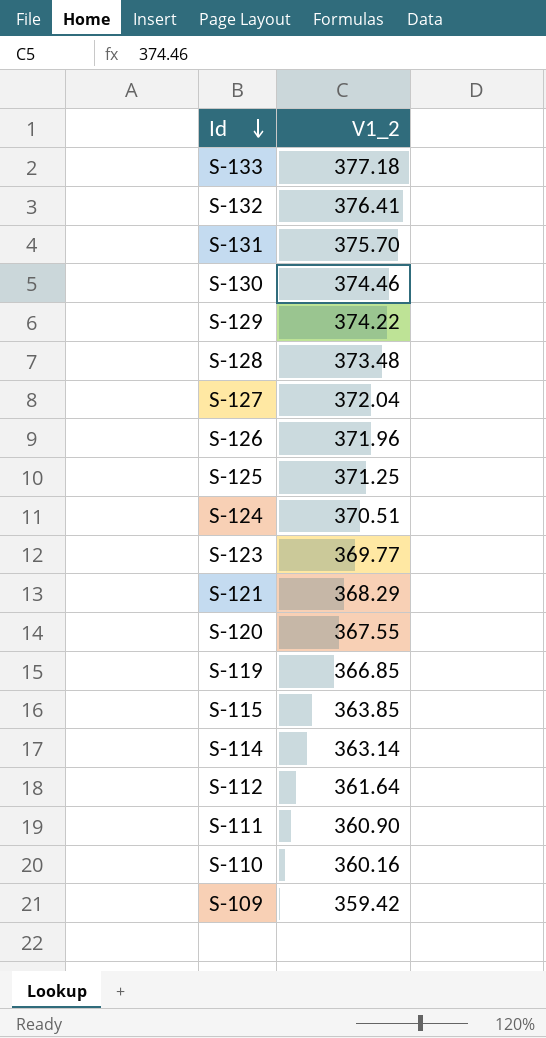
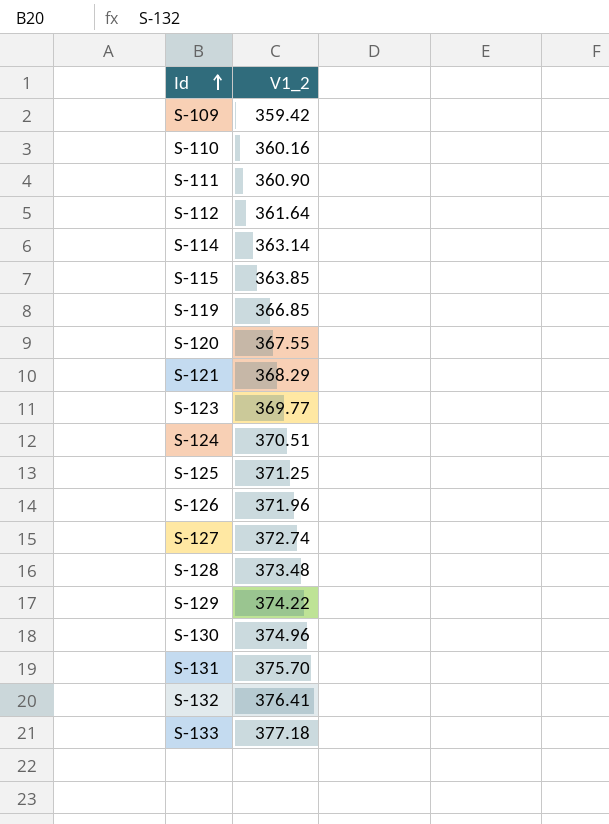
row order: Id descending -> Id ascending
S-127 | V1_2: 372.04 -> 372.74
S-130 | V1_2: 374.46 -> 374.96

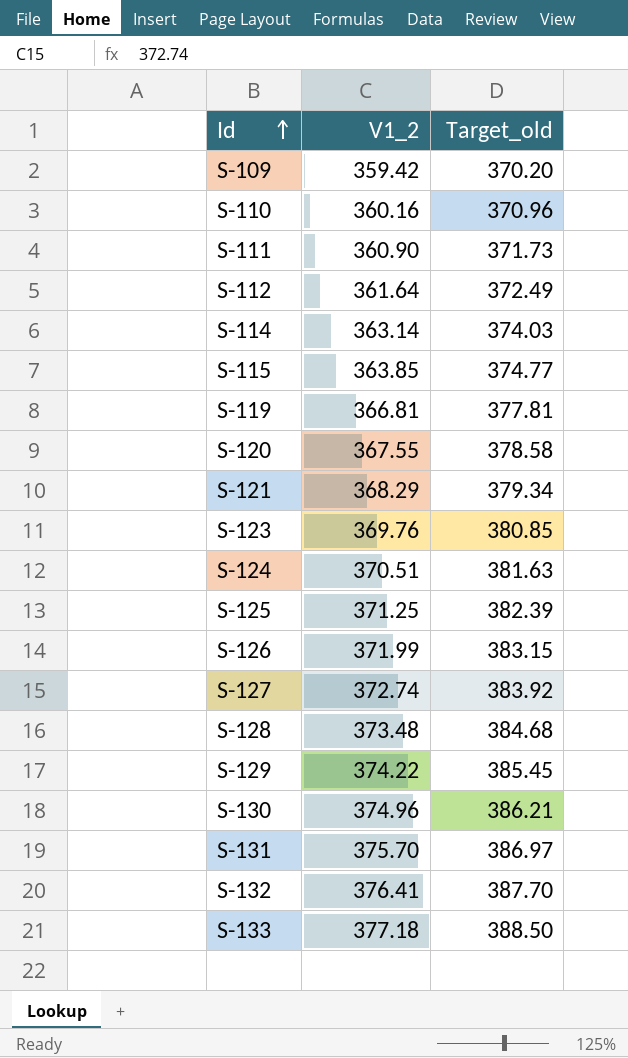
column Target_old | formula: none -> [V1_2] * 1.03
S-119 | V1_2: 366.85 -> 366.81
S-123 | V1_2: 369.77 -> 369.76
S-126 | V1_2: 371.96 -> 371.99

